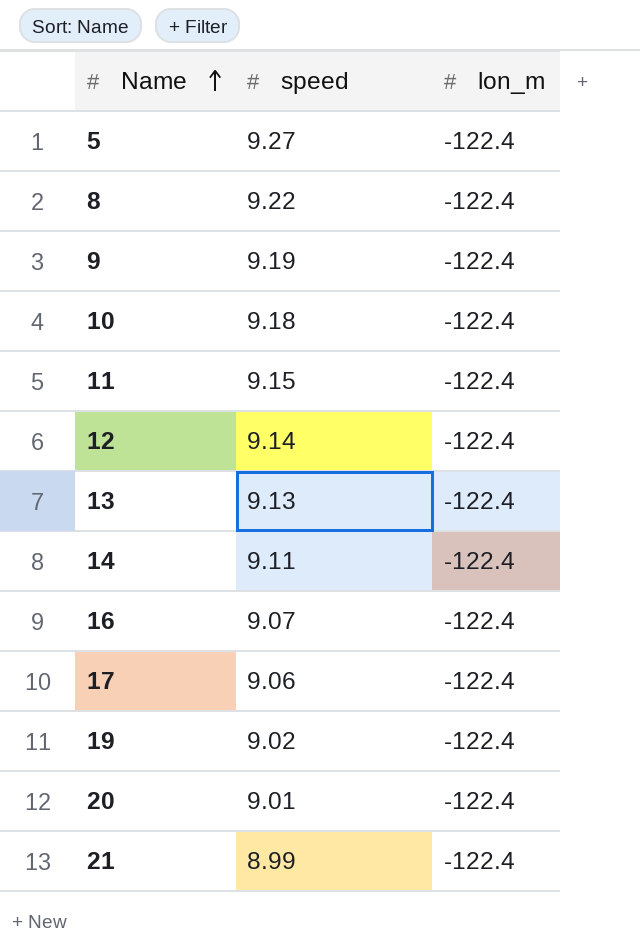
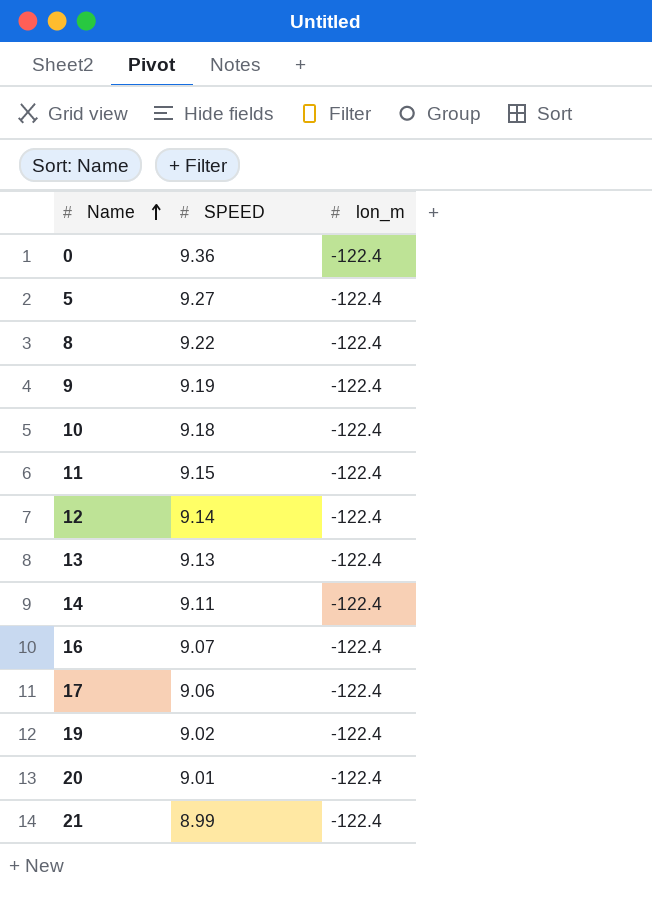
column name: speed -> SPEED
row 0: none -> 9.36 | -122.4

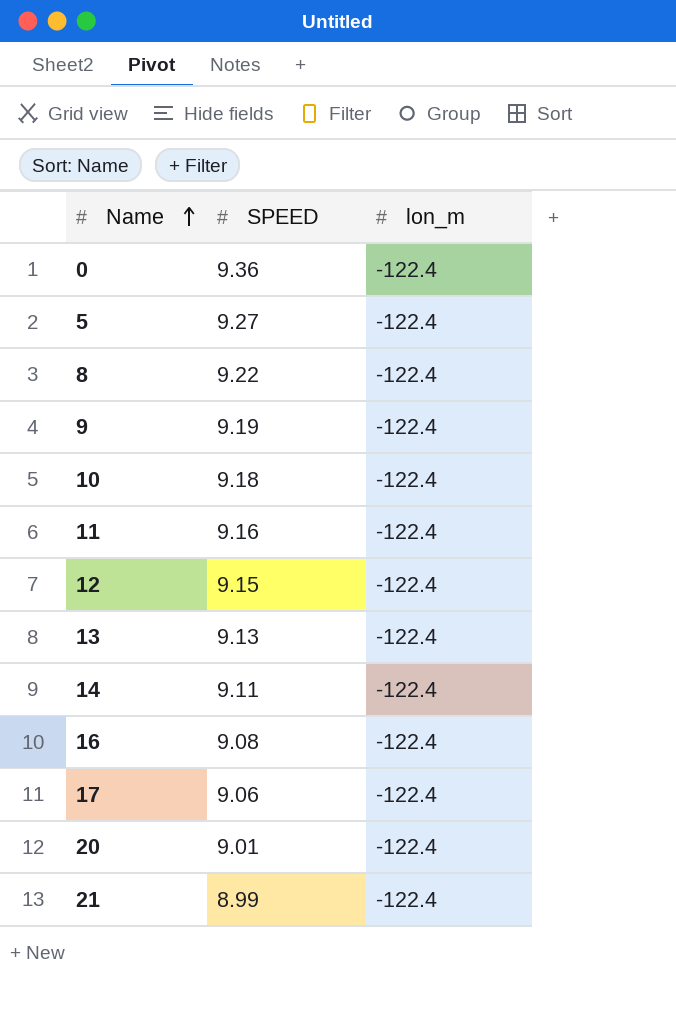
row 19: 9.02 | -122.4 -> none
11 | SPEED: 9.15 -> 9.16
12 | SPEED: 9.14 -> 9.15
16 | SPEED: 9.07 -> 9.08

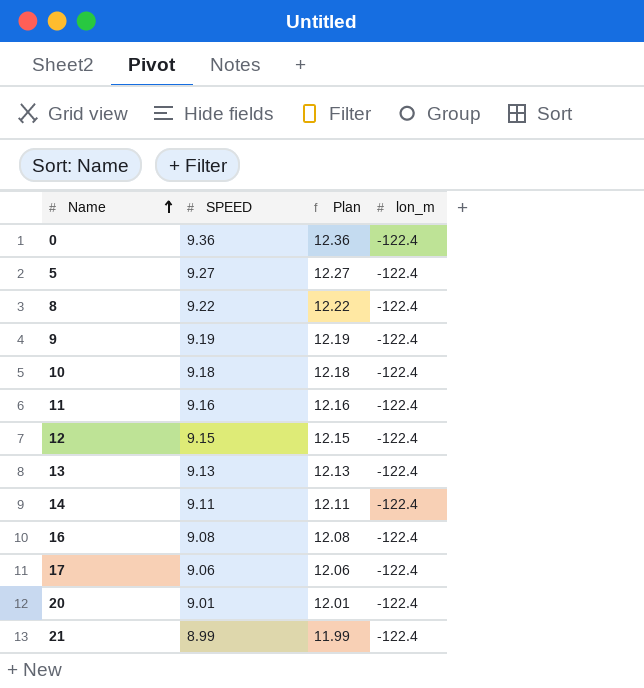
column Plan | formula: none -> [SPEED] + 3

